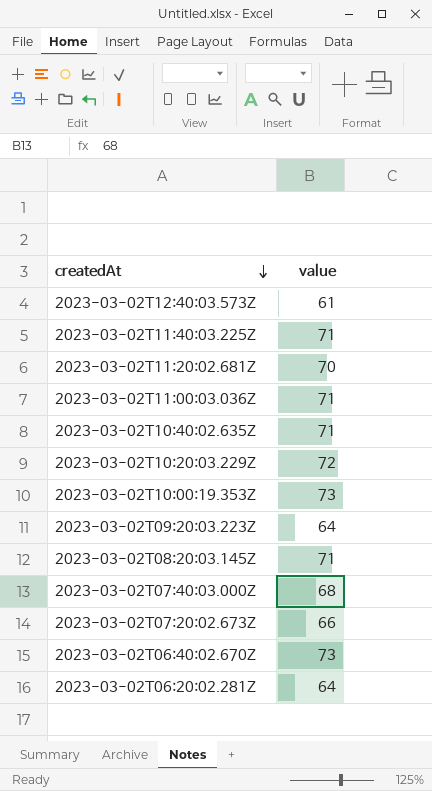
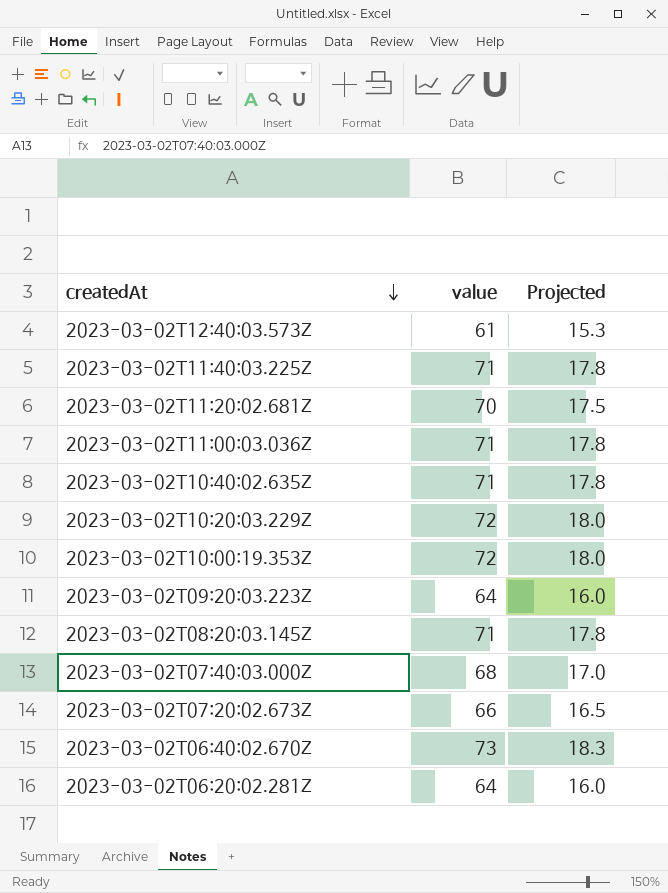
column Projected | formula: none -> [value] * 0.25
2023-03-02T10:00:19.353Z | value: 73 -> 72

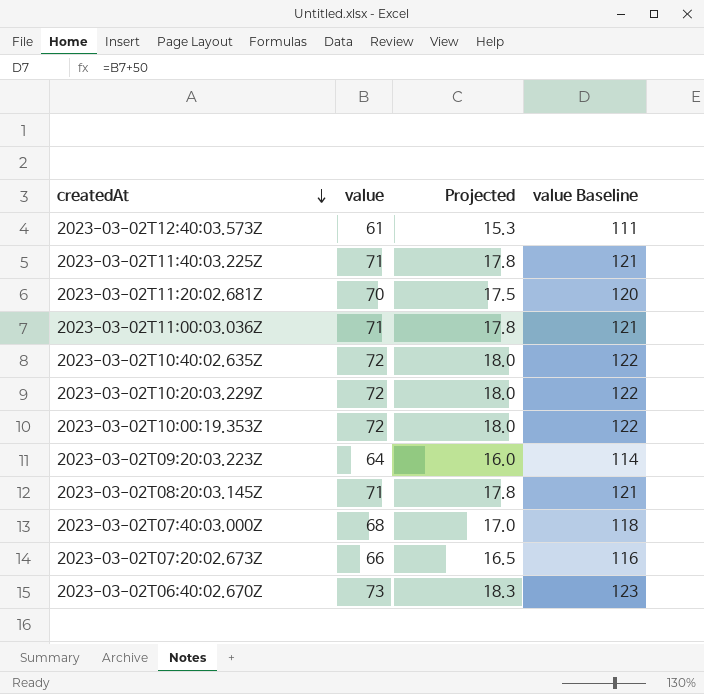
column value Baseline | formula: none -> [value] + 50
row 2023-03-02T06:20:02.281Z: 64 | 16.0 -> none
2023-03-02T10:40:02.635Z | value: 71 -> 72
2023-03-02T10:40:02.635Z | Projected: 17.8 -> 18.0

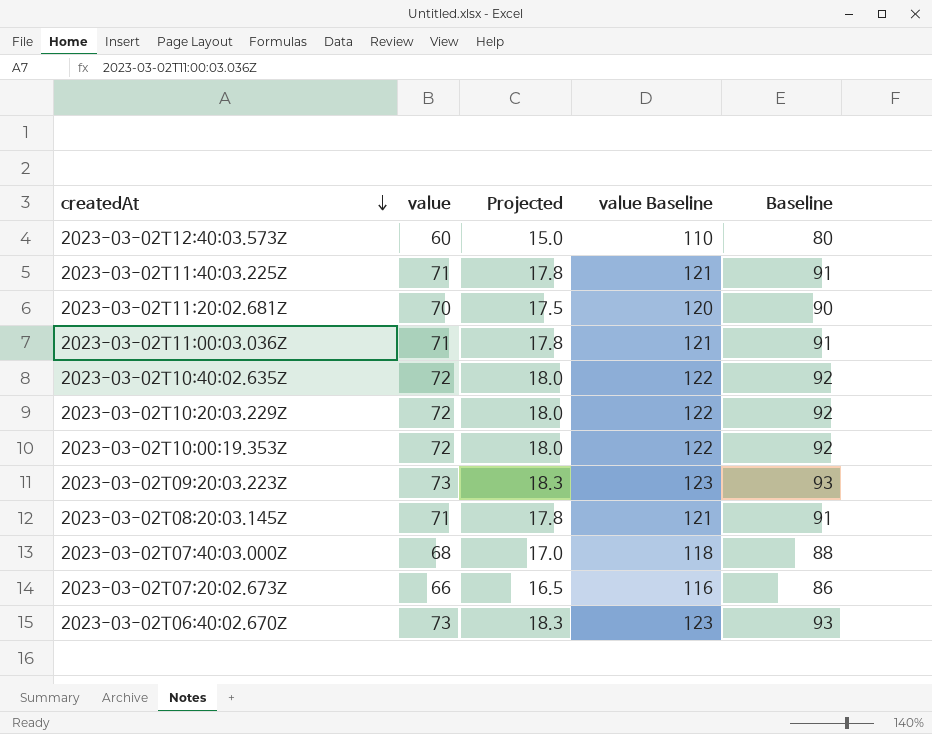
column Baseline | formula: none -> [value] + 20
2023-03-02T12:40:03.573Z | value: 61 -> 60
2023-03-02T12:40:03.573Z | Projected: 15.3 -> 15.0
2023-03-02T12:40:03.573Z | value Baseline: 111 -> 110
2023-03-02T09:20:03.223Z | value: 64 -> 73
2023-03-02T09:20:03.223Z | Projected: 16.0 -> 18.3
2023-03-02T09:20:03.223Z | value Baseline: 114 -> 123

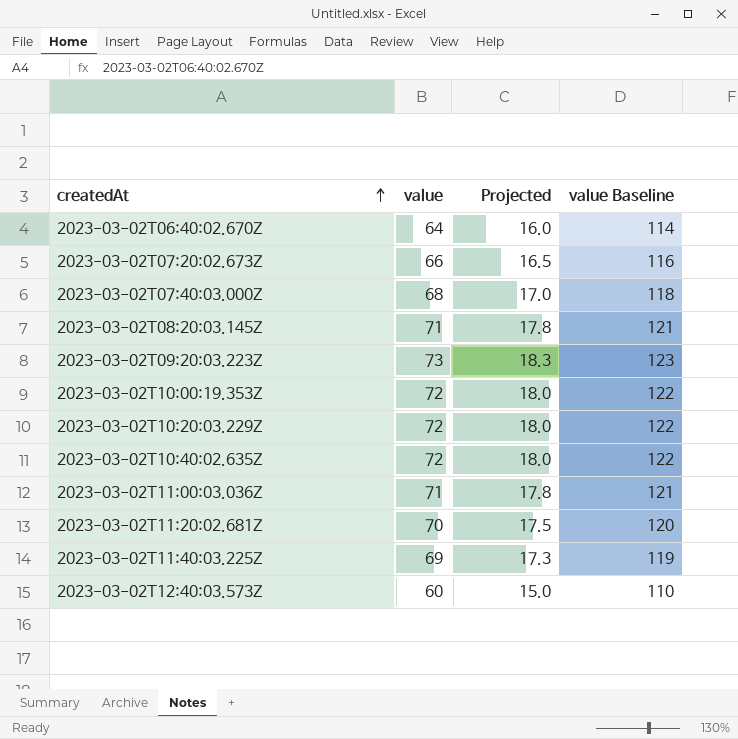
row order: createdAt descending -> createdAt ascending
column Baseline | formula: [value] + 20 -> none
2023-03-02T06:40:02.670Z | value: 73 -> 64
2023-03-02T06:40:02.670Z | Projected: 18.3 -> 16.0
2023-03-02T06:40:02.670Z | value Baseline: 123 -> 114
2023-03-02T11:40:03.225Z | value: 71 -> 69
2023-03-02T11:40:03.225Z | Projected: 17.8 -> 17.3
2023-03-02T11:40:03.225Z | value Baseline: 121 -> 119

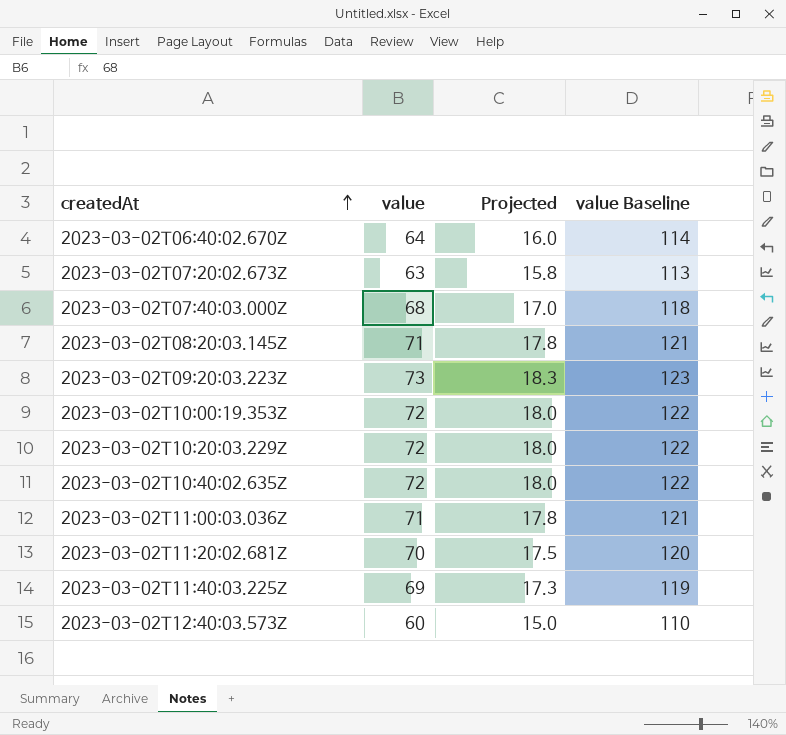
2023-03-02T07:20:02.673Z | value: 66 -> 63
2023-03-02T07:20:02.673Z | Projected: 16.5 -> 15.8
2023-03-02T07:20:02.673Z | value Baseline: 116 -> 113

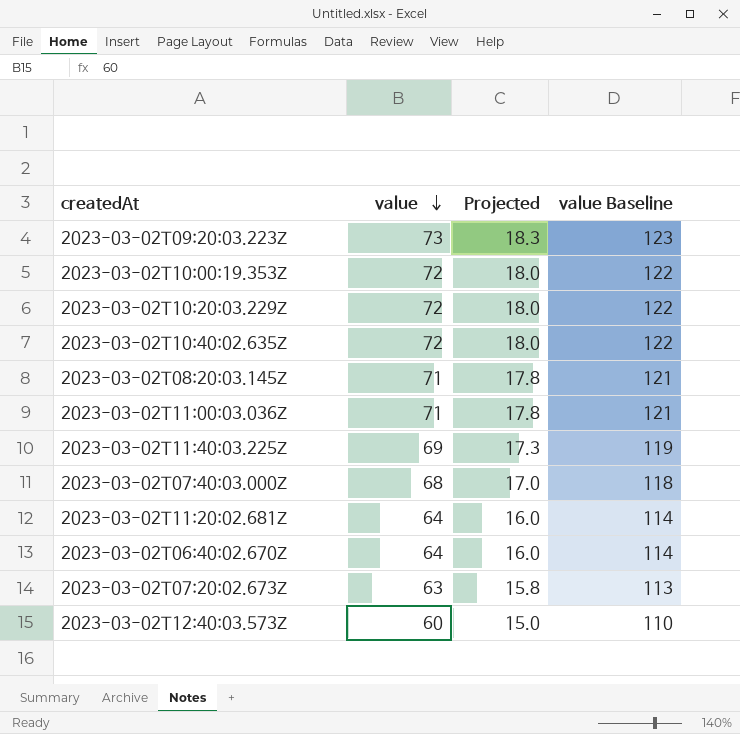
row order: createdAt ascending -> value descending
2023-03-02T11:20:02.681Z | value: 70 -> 64
2023-03-02T11:20:02.681Z | Projected: 17.5 -> 16.0
2023-03-02T11:20:02.681Z | value Baseline: 120 -> 114

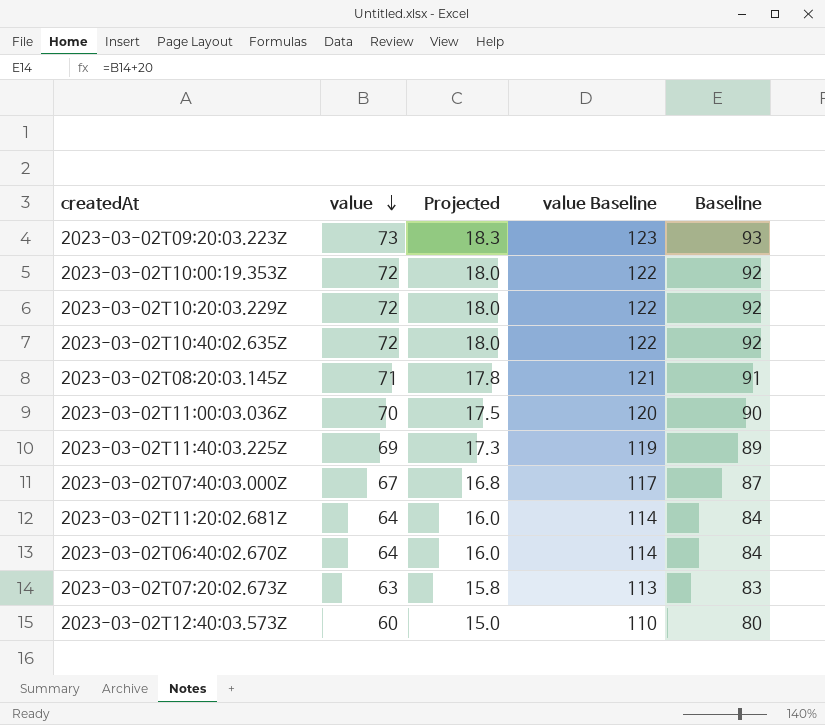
column Baseline | formula: none -> [value] + 20
2023-03-02T11:00:03.036Z | value: 71 -> 70
2023-03-02T11:00:03.036Z | Projected: 17.8 -> 17.5
2023-03-02T11:00:03.036Z | value Baseline: 121 -> 120
2023-03-02T07:40:03.000Z | value: 68 -> 67
2023-03-02T07:40:03.000Z | Projected: 17.0 -> 16.8
2023-03-02T07:40:03.000Z | value Baseline: 118 -> 117

